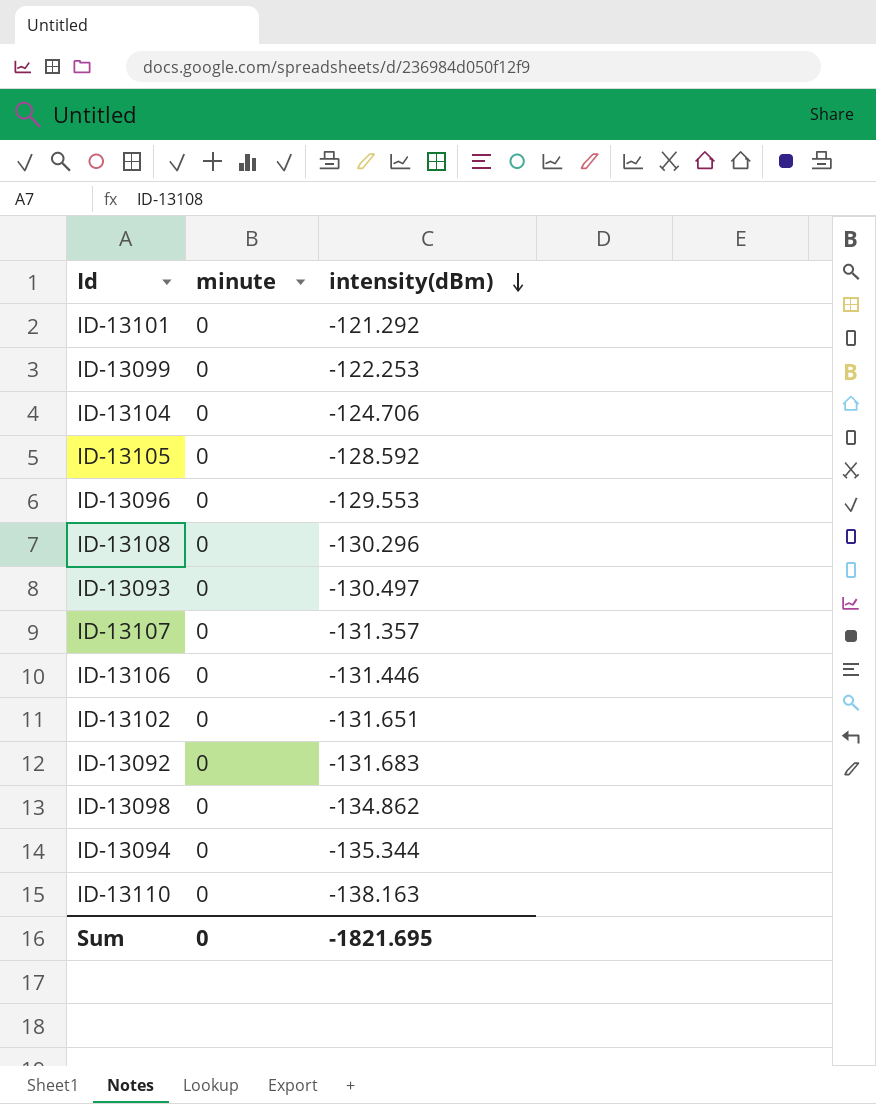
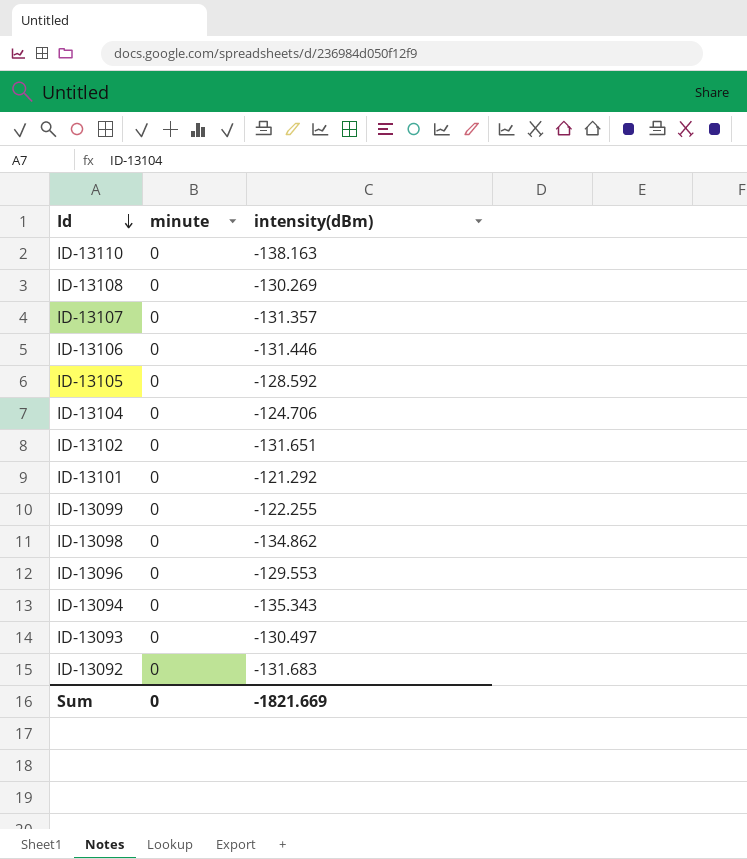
row order: intensity(dBm) descending -> Id descending
ID-13108 | intensity(dBm): -130.296 -> -130.269
ID-13099 | intensity(dBm): -122.253 -> -122.255
ID-13094 | intensity(dBm): -135.344 -> -135.343
Sum | intensity(dBm): -1821.695 -> -1821.669

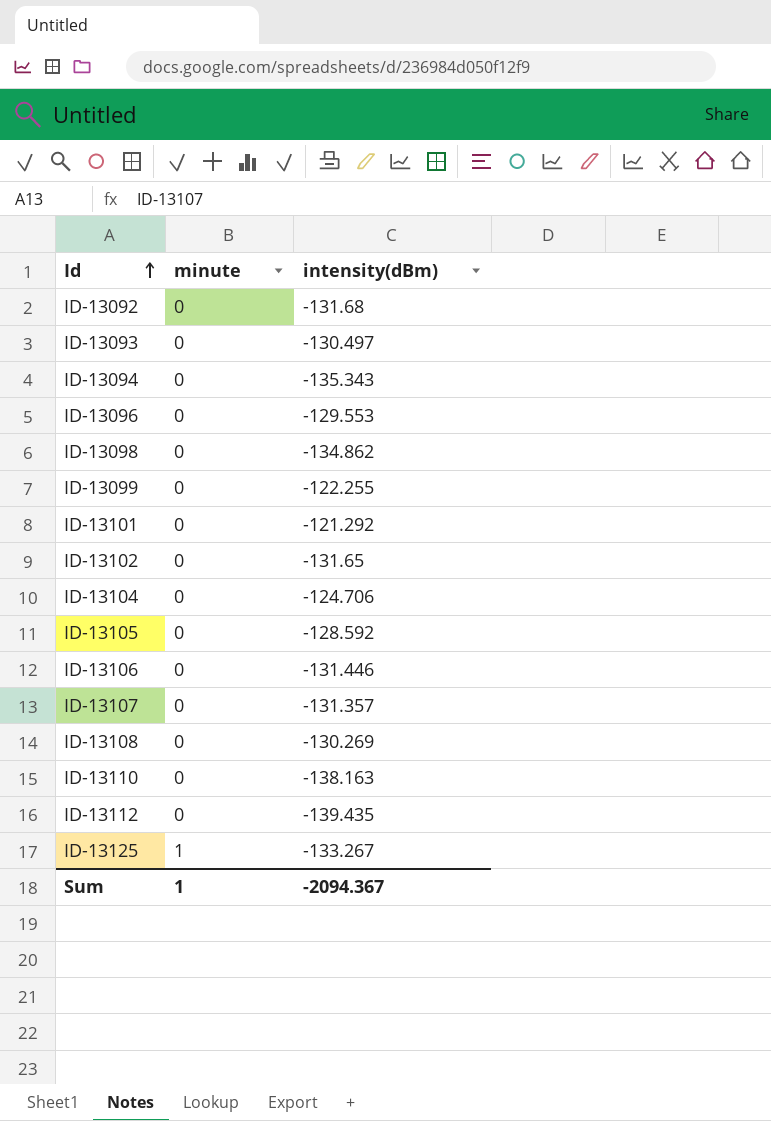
row order: Id descending -> Id ascending
ID-13092 | intensity(dBm): -131.683 -> -131.68
ID-13102 | intensity(dBm): -131.651 -> -131.65
row ID-13112: none -> 0 | -139.435
row ID-13125: none -> 1 | -133.267
Sum | minute: 0 -> 1
Sum | intensity(dBm): -1821.669 -> -2094.367

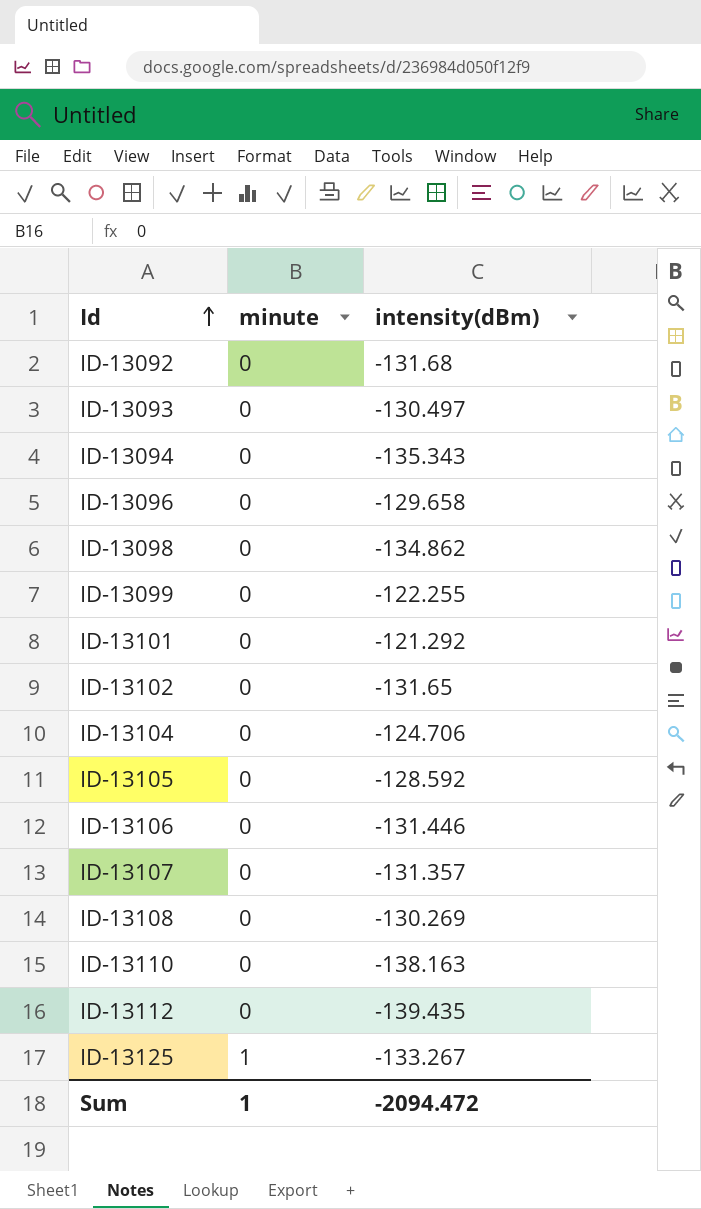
ID-13096 | intensity(dBm): -129.553 -> -129.658
Sum | intensity(dBm): -2094.367 -> -2094.472

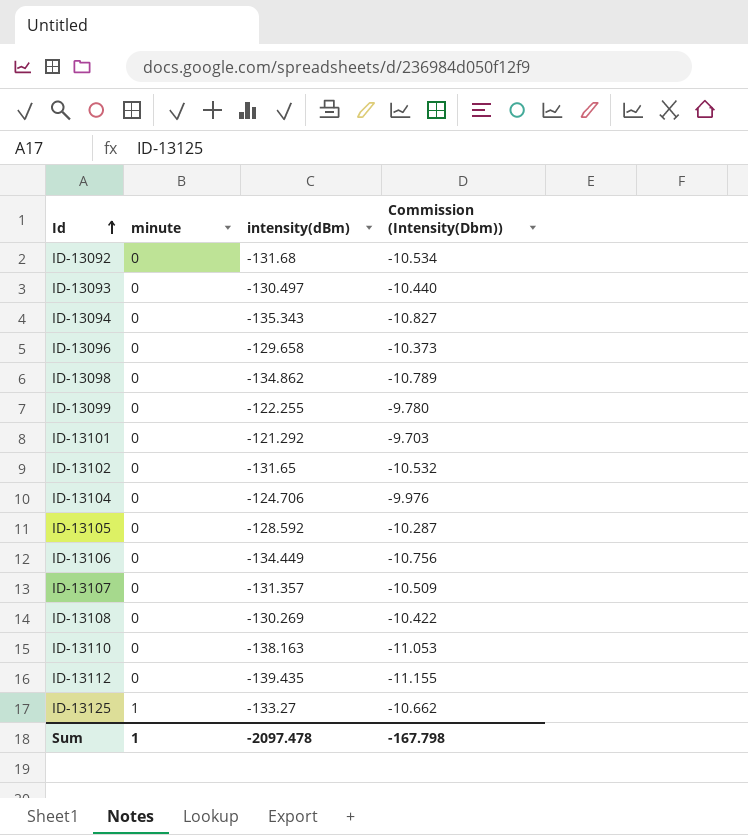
column Commission (Intensity(Dbm)) | formula: none -> [intensity(dBm)] * 0.08
ID-13106 | intensity(dBm): -131.446 -> -134.449
ID-13125 | intensity(dBm): -133.267 -> -133.27
Sum | intensity(dBm): -2094.472 -> -2097.478

